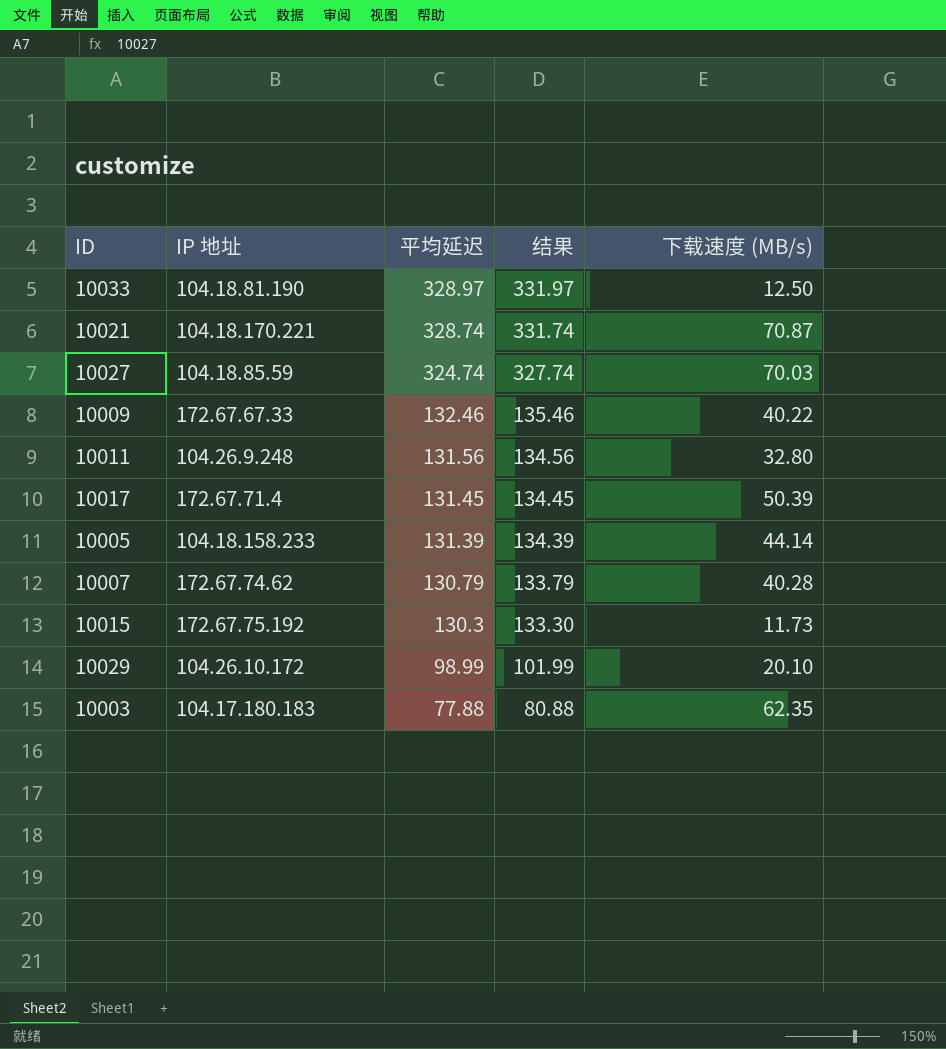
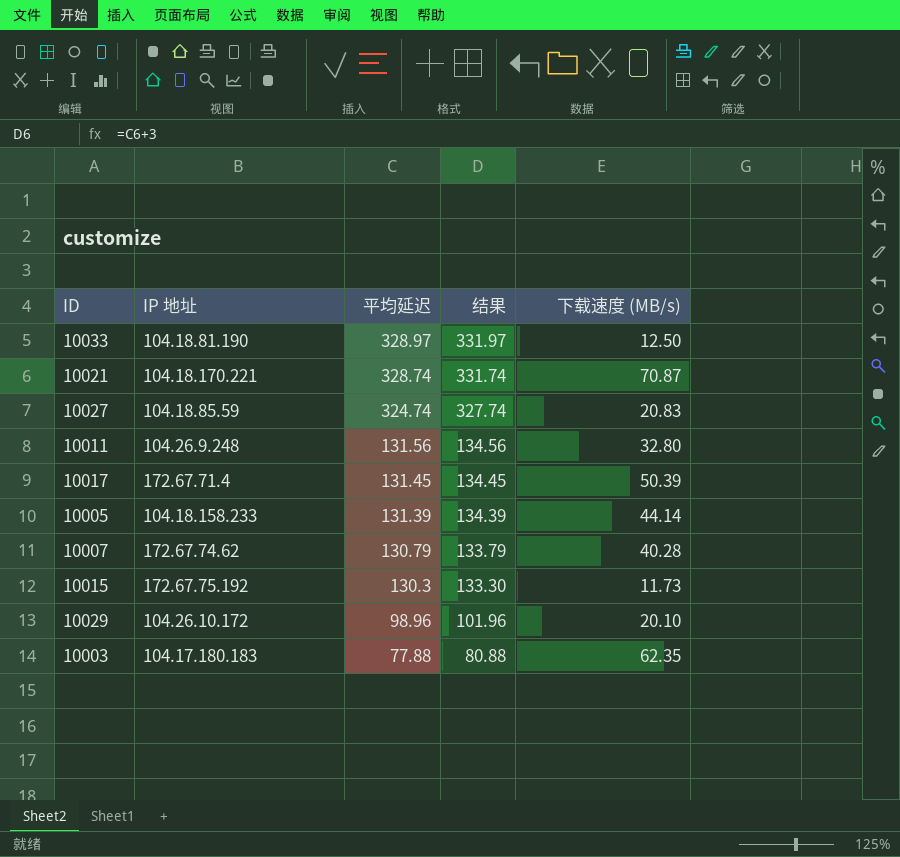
row 10009: 172.67.67.33 | 132.46 | 135.46 | 40.22 -> none
10027 | 下载速度 (MB/s): 70.03 -> 20.83
10029 | 平均延迟: 98.99 -> 98.96
10029 | 结果: 101.99 -> 101.96

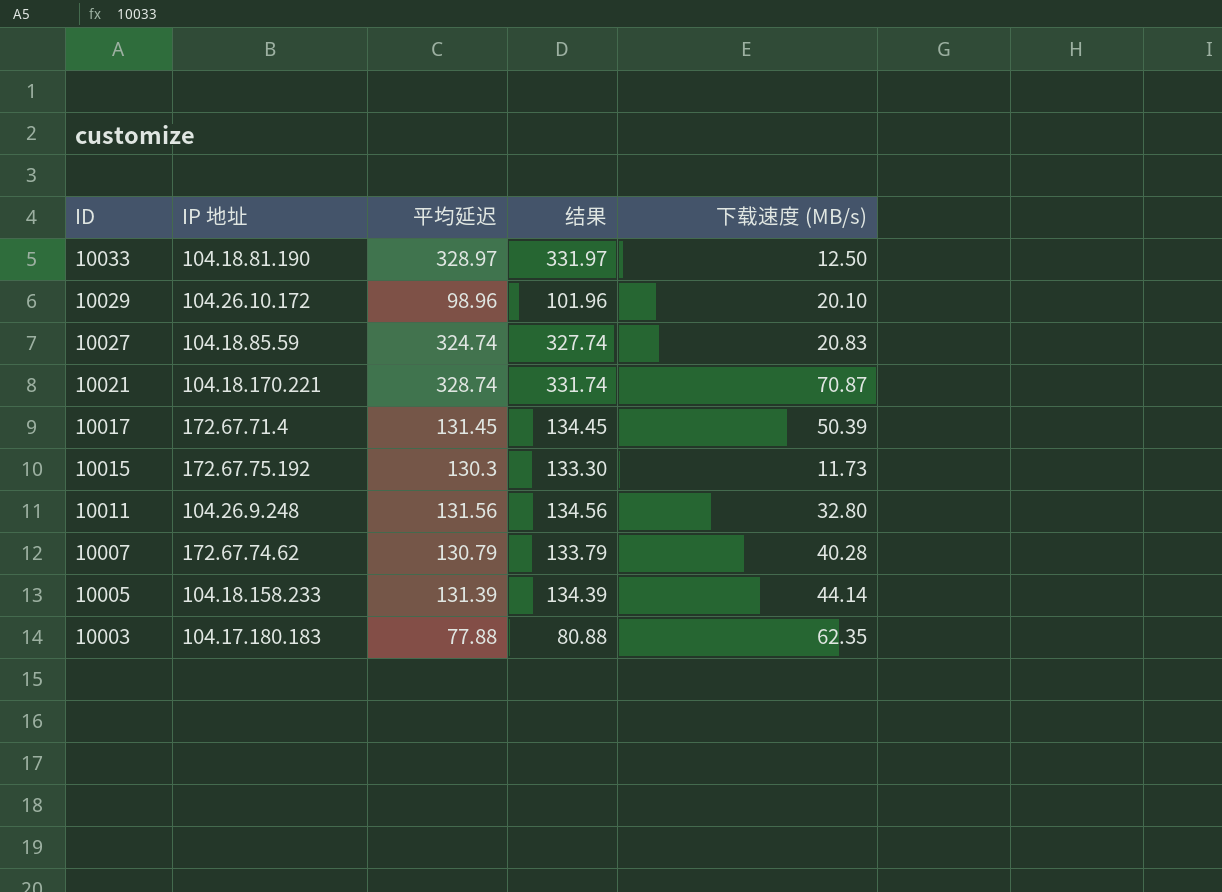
row order: 平均延迟 descending -> ID descending

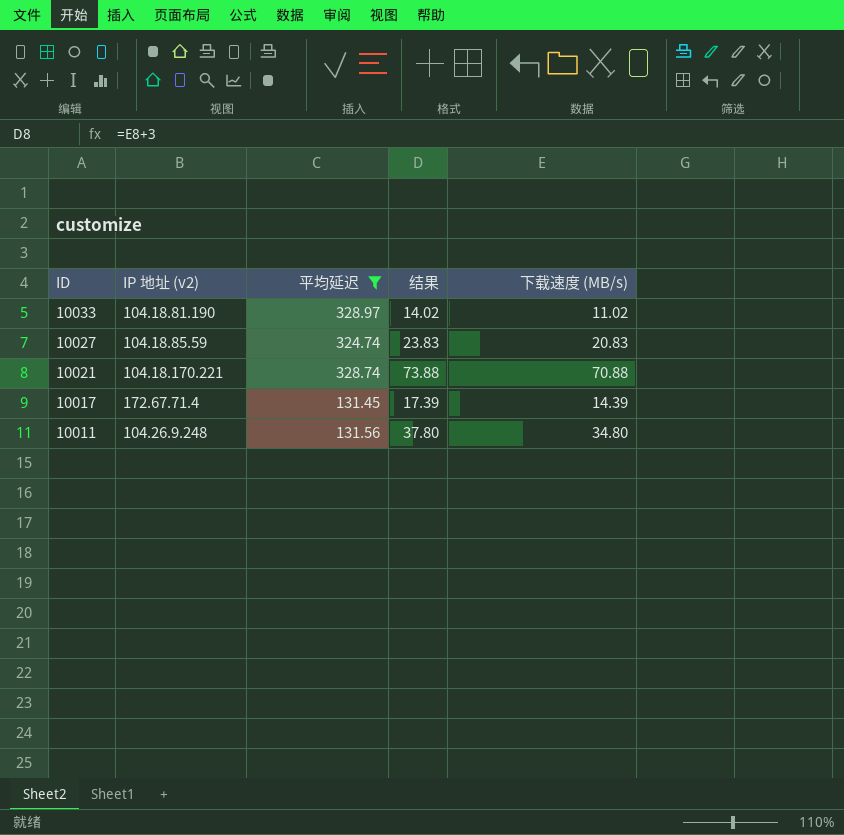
filter: none -> 平均延迟 >= 131.45
column name: IP 地址 -> IP 地址 (v2)
column 结果 | formula: [平均延迟] + 3 -> [下载速度 (MB/s)] + 3
10033 | 下载速度 (MB/s): 12.50 -> 11.02
10021 | 下载速度 (MB/s): 70.87 -> 70.88
10017 | 下载速度 (MB/s): 50.39 -> 14.39
10011 | 下载速度 (MB/s): 32.80 -> 34.80

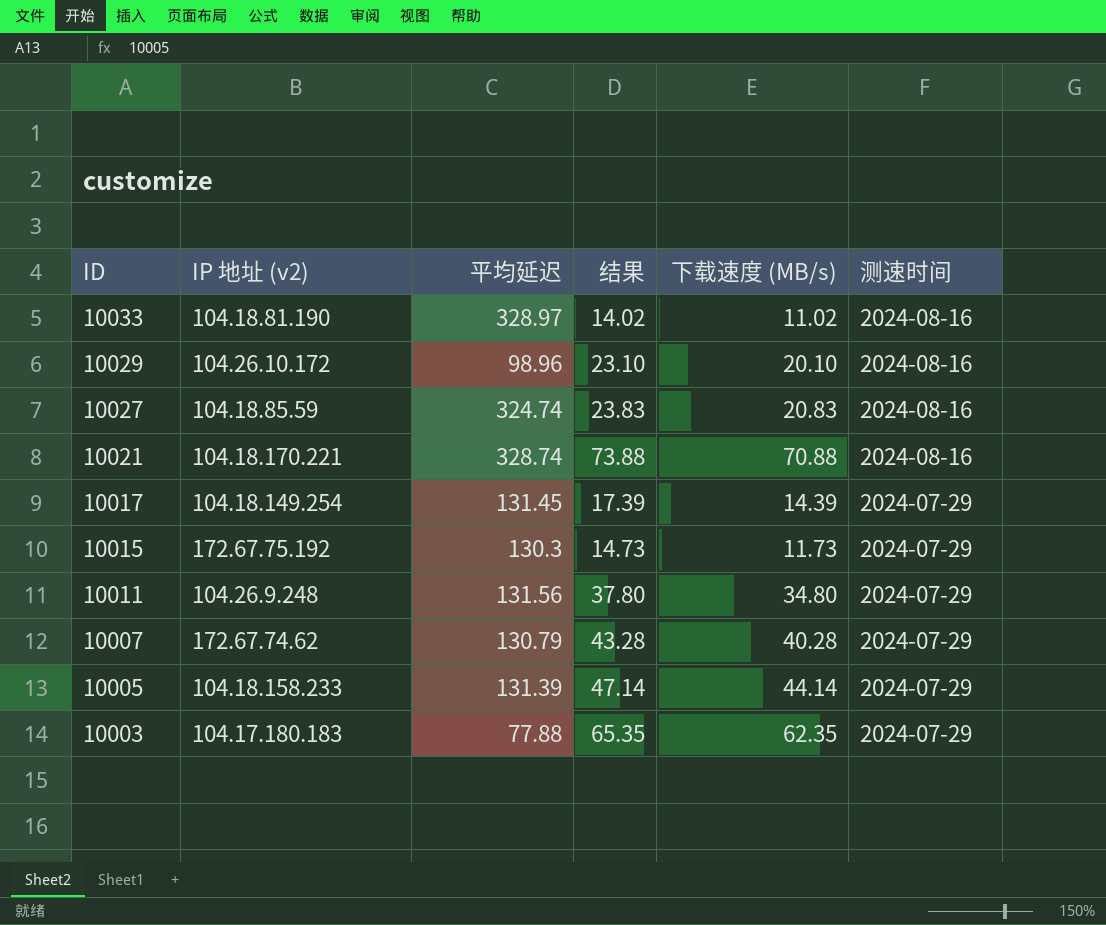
filter: 平均延迟 >= 131.45 -> none
column 测速时间 | position: none -> 6
10017 | IP 地址 (v2): 172.67.71.4 -> 104.18.149.254

